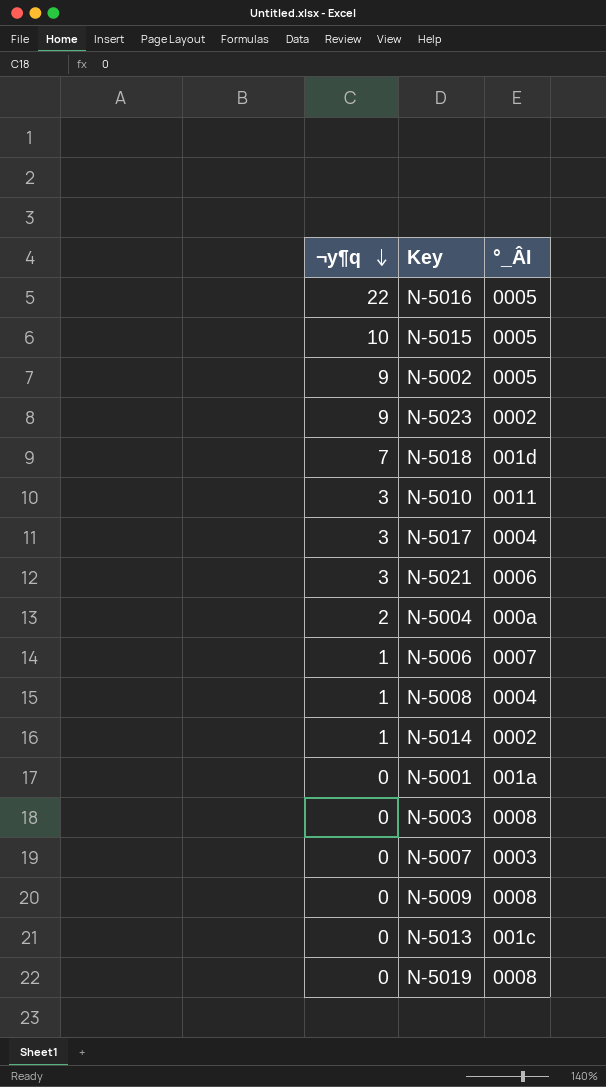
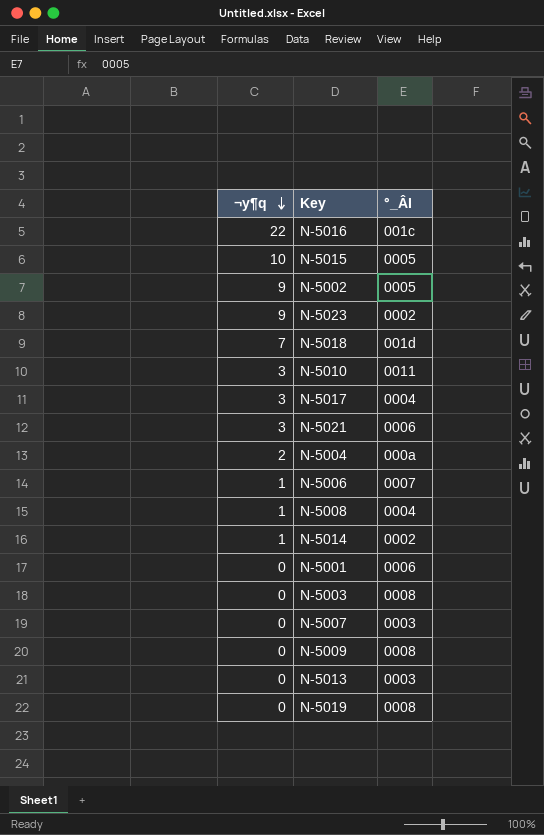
N-5016 | °_ÂI: 0005 -> 001c
N-5001 | °_ÂI: 001a -> 0006
N-5013 | °_ÂI: 001c -> 0003

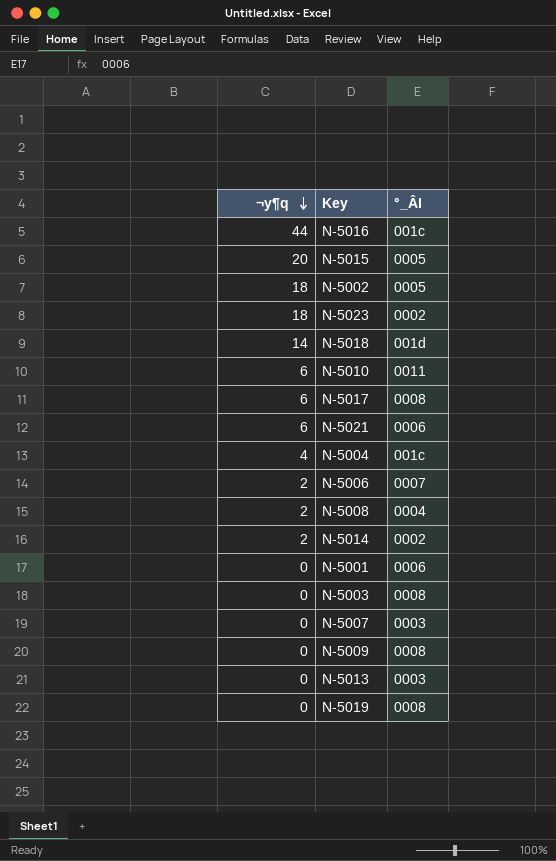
N-5016 | ¬y¶q: 22 -> 44
N-5015 | ¬y¶q: 10 -> 20
N-5002 | ¬y¶q: 9 -> 18
N-5023 | ¬y¶q: 9 -> 18
N-5018 | ¬y¶q: 7 -> 14
N-5010 | ¬y¶q: 3 -> 6
N-5017 | ¬y¶q: 3 -> 6
N-5017 | °_ÂI: 0004 -> 0008
N-5021 | ¬y¶q: 3 -> 6
N-5004 | ¬y¶q: 2 -> 4
N-5004 | °_ÂI: 000a -> 001c
N-5006 | ¬y¶q: 1 -> 2
N-5008 | ¬y¶q: 1 -> 2
N-5014 | ¬y¶q: 1 -> 2

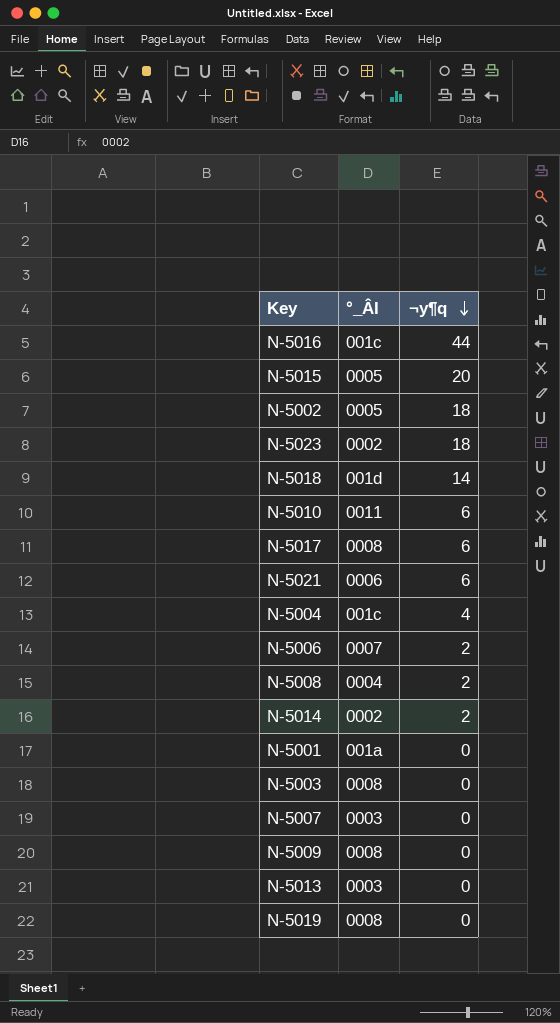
column ¬y¶q | position: 1 -> 3
N-5001 | °_ÂI: 0006 -> 001a

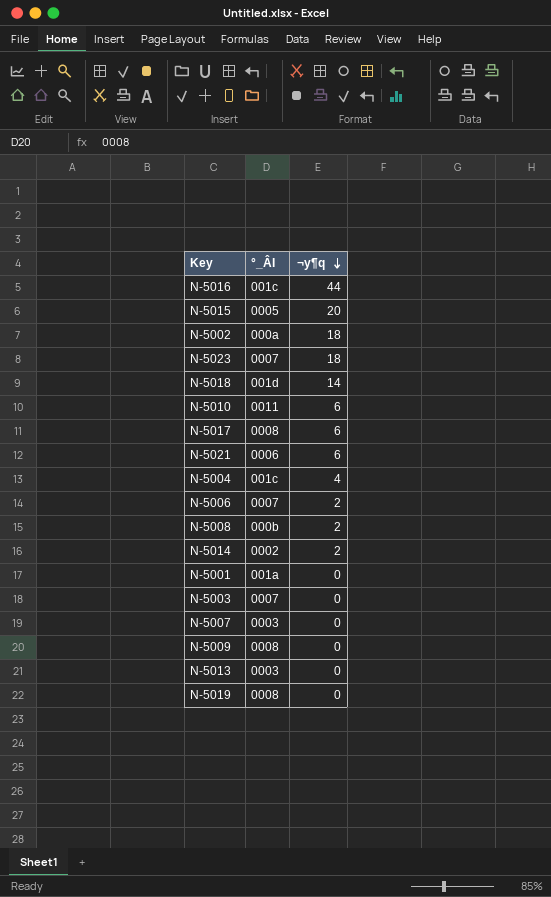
N-5002 | °_ÂI: 0005 -> 000a
N-5023 | °_ÂI: 0002 -> 0007
N-5008 | °_ÂI: 0004 -> 000b
N-5003 | °_ÂI: 0008 -> 0007

